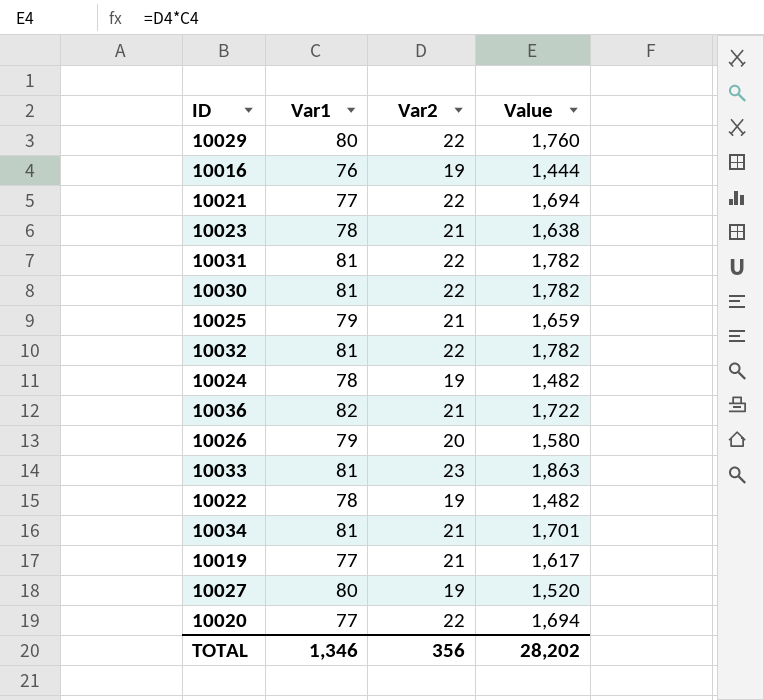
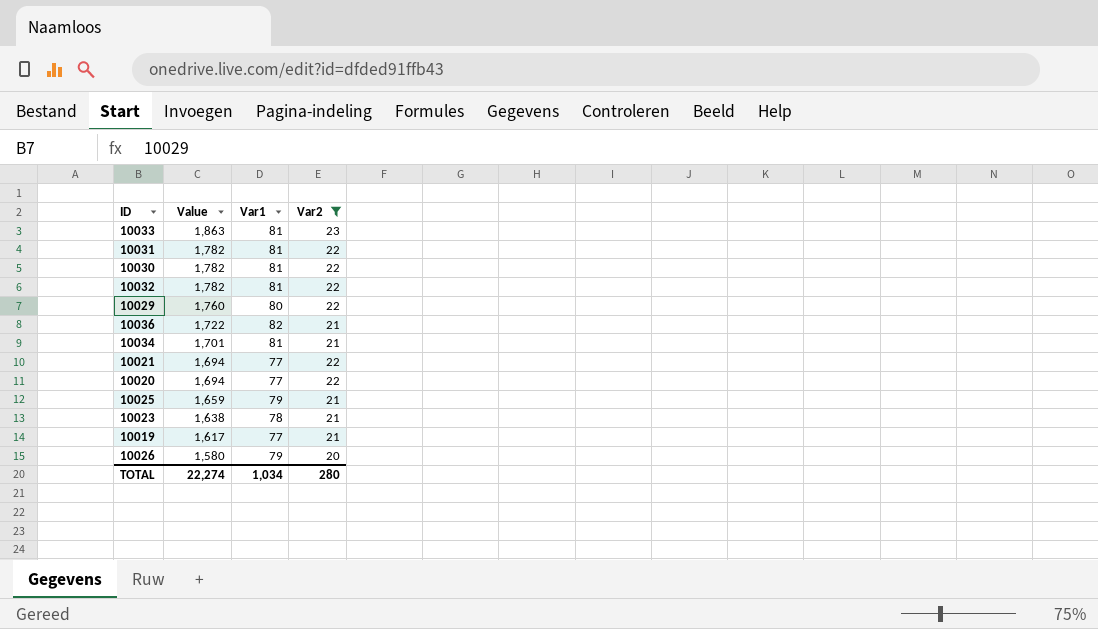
filter: none -> Var2 != 19
row order: none -> Value descending
column Value | position: 4 -> 2
TOTAL | Value: 28,202 -> 22,274
TOTAL | Var1: 1,346 -> 1,034
TOTAL | Var2: 356 -> 280

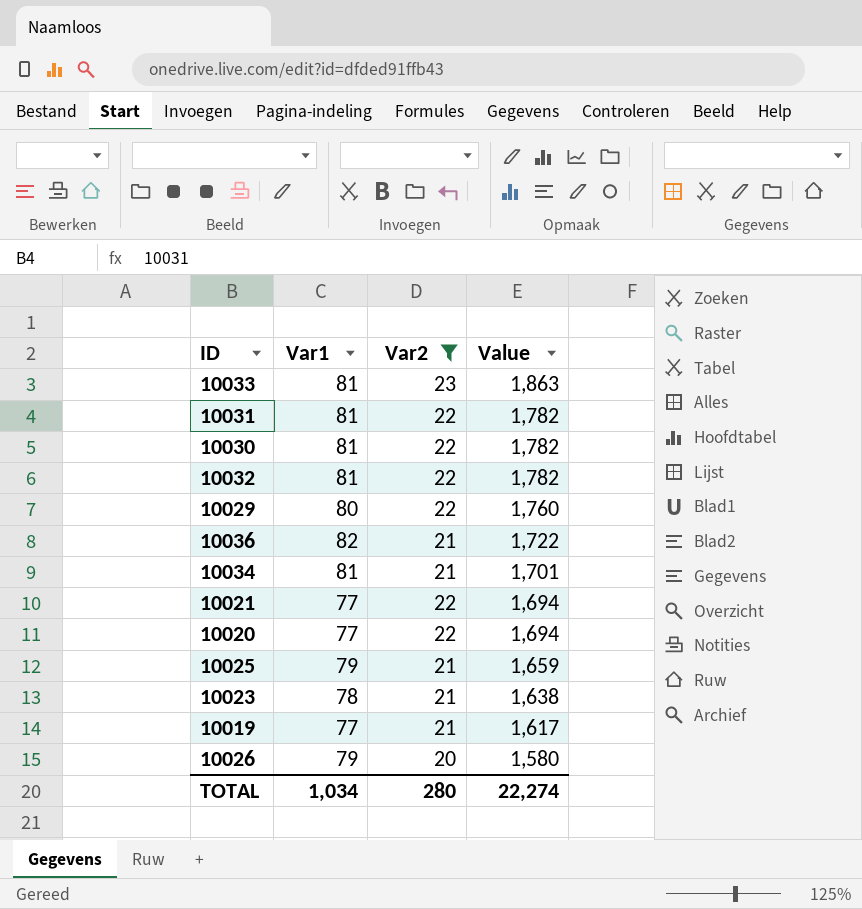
column Value | position: 2 -> 4

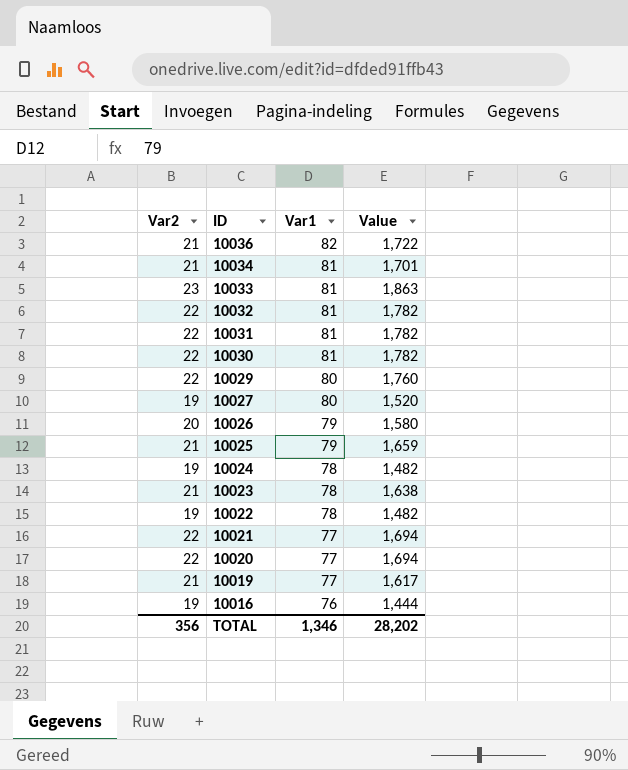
filter: Var2 != 19 -> none
row order: Value descending -> ID descending
column Var2 | position: 3 -> 1
TOTAL | Var2: 280 -> 356
TOTAL | Var1: 1,034 -> 1,346
TOTAL | Value: 22,274 -> 28,202

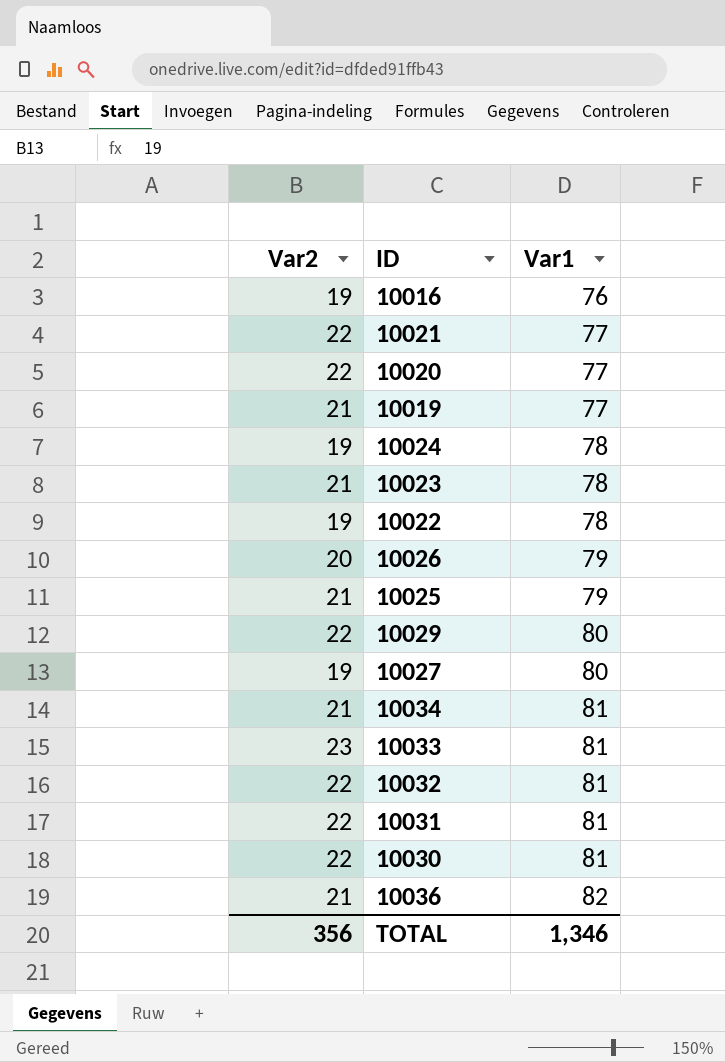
row order: ID descending -> Var1 ascending
column Value | formula: [Var2] * [Var1] -> none

